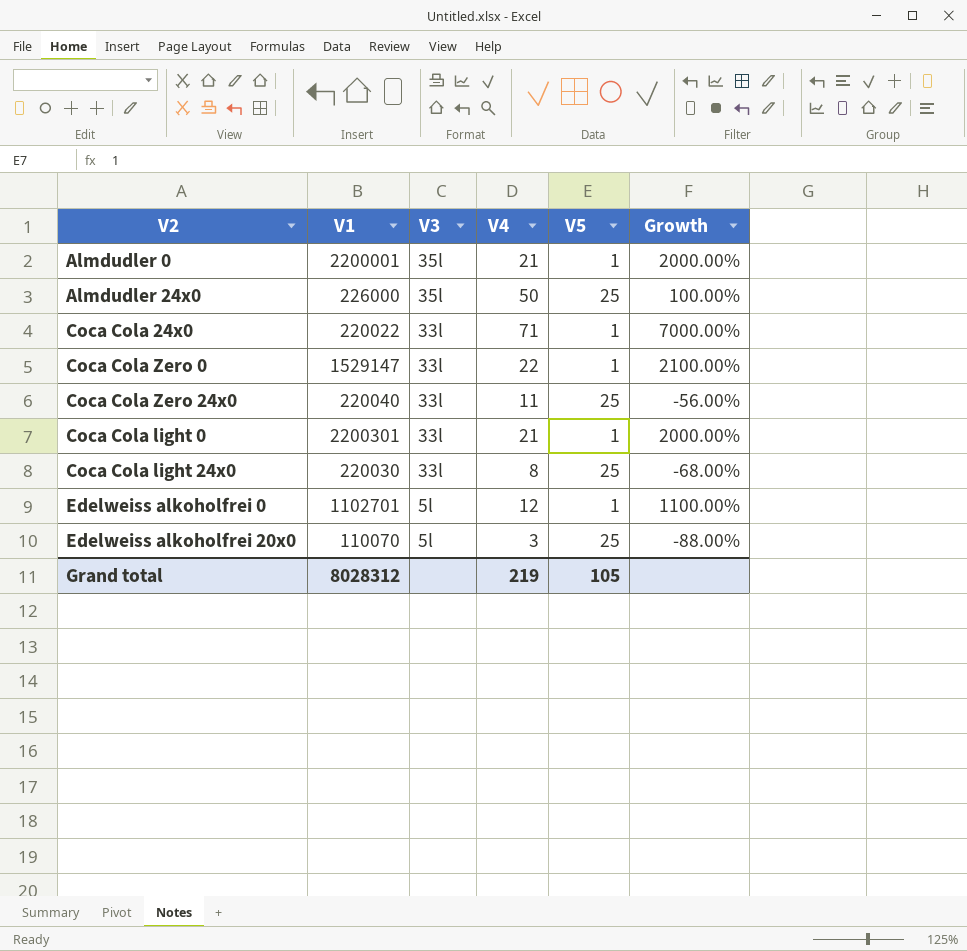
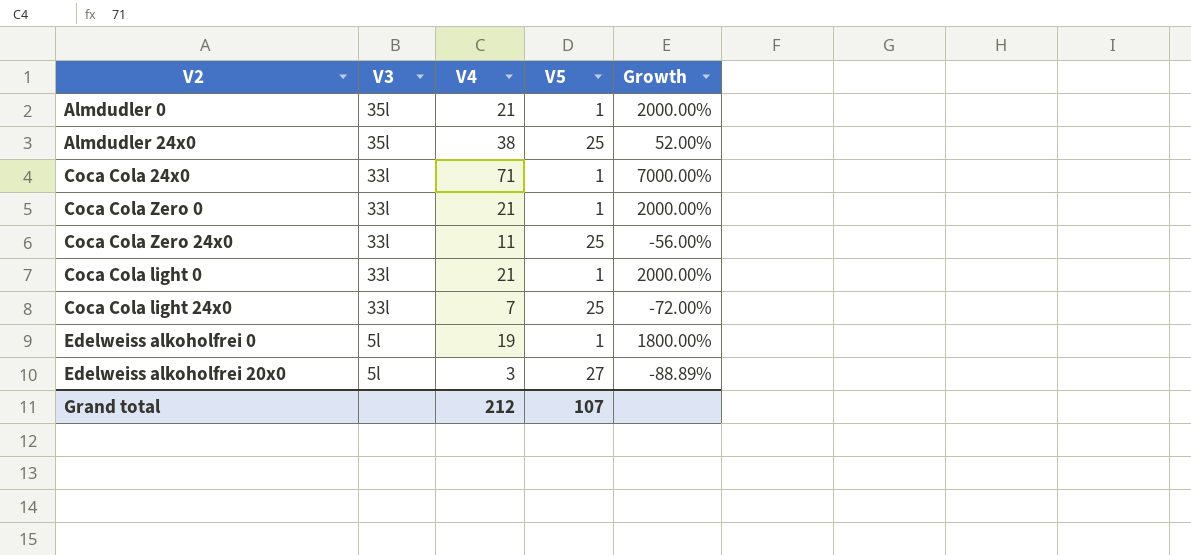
column V1 | position: 2 -> none
Almdudler 24x0 | V4: 50 -> 38
Almdudler 24x0 | Growth: 100.00% -> 52.00%
Coca Cola Zero 0 | V4: 22 -> 21
Coca Cola Zero 0 | Growth: 2100.00% -> 2000.00%
Coca Cola light 24x0 | V4: 8 -> 7
Coca Cola light 24x0 | Growth: -68.00% -> -72.00%
Edelweiss alkoholfrei 0 | V4: 12 -> 19
Edelweiss alkoholfrei 0 | Growth: 1100.00% -> 1800.00%
Edelweiss alkoholfrei 20x0 | V5: 25 -> 27
Edelweiss alkoholfrei 20x0 | Growth: -88.00% -> -88.89%
Grand total | V4: 219 -> 212
Grand total | V5: 105 -> 107

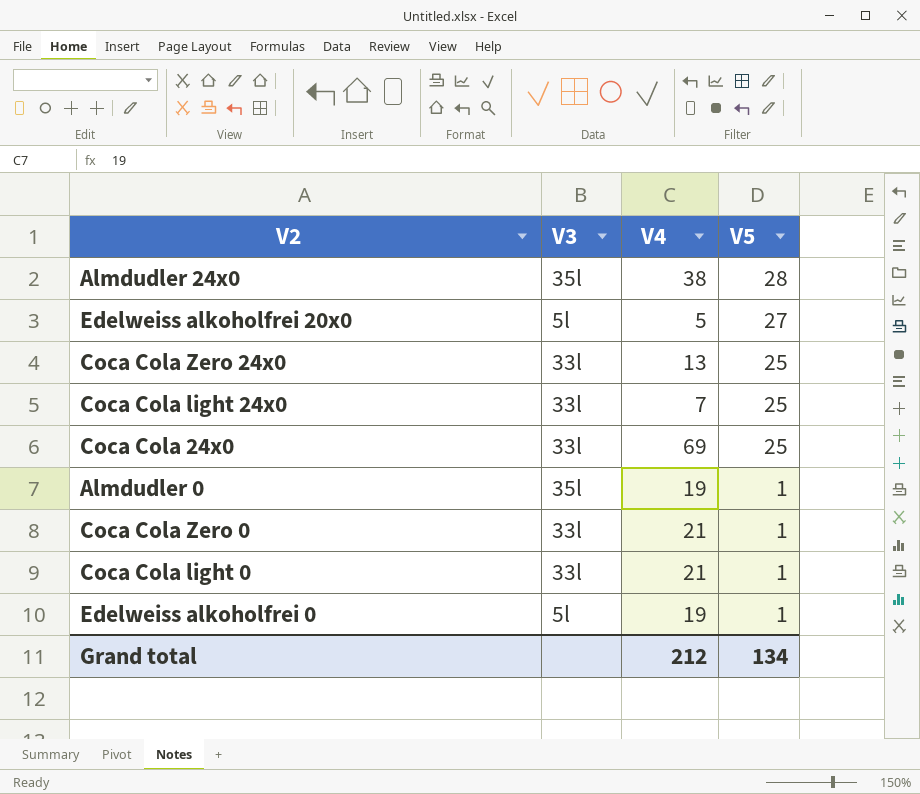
row order: V3 descending -> V5 descending
column Growth | formula: ([V4] - [V5]) / [V5] -> none
Almdudler 24x0 | V5: 25 -> 28
Edelweiss alkoholfrei 20x0 | V4: 3 -> 5
Coca Cola Zero 24x0 | V4: 11 -> 13
Coca Cola 24x0 | V4: 71 -> 69
Coca Cola 24x0 | V5: 1 -> 25
Almdudler 0 | V4: 21 -> 19
Grand total | V5: 107 -> 134

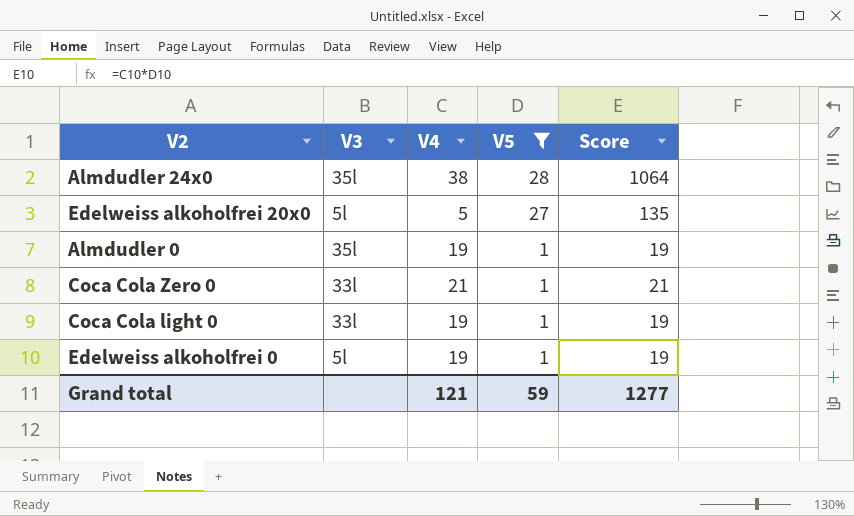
filter: none -> V5 != 25
column Score | formula: none -> [V4] * [V5]
Coca Cola light 0 | V4: 21 -> 19
Grand total | V4: 212 -> 121
Grand total | V5: 134 -> 59

